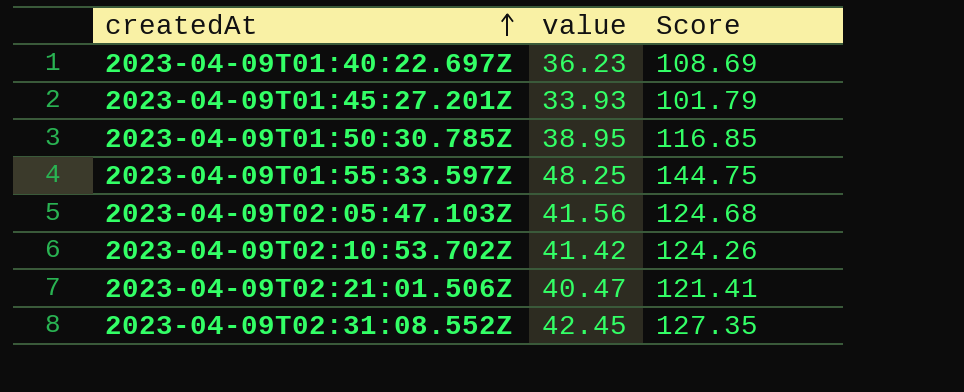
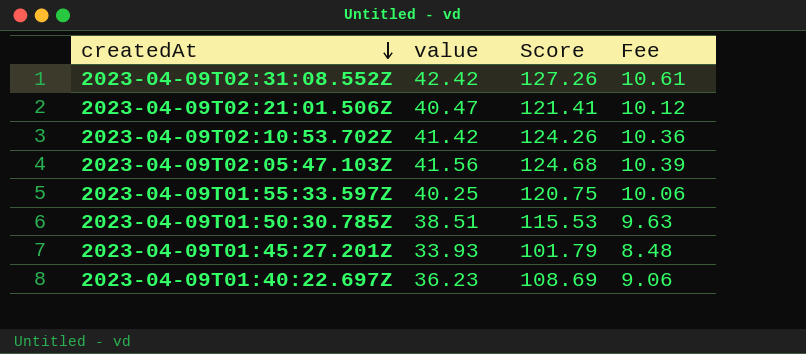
row order: createdAt ascending -> createdAt descending
column Fee | formula: none -> [value] * 0.25
2023-04-09T02:31:08.552Z | value: 42.45 -> 42.42
2023-04-09T02:31:08.552Z | Score: 127.35 -> 127.26
2023-04-09T01:55:33.597Z | value: 48.25 -> 40.25
2023-04-09T01:55:33.597Z | Score: 144.75 -> 120.75
2023-04-09T01:50:30.785Z | value: 38.95 -> 38.51
2023-04-09T01:50:30.785Z | Score: 116.85 -> 115.53

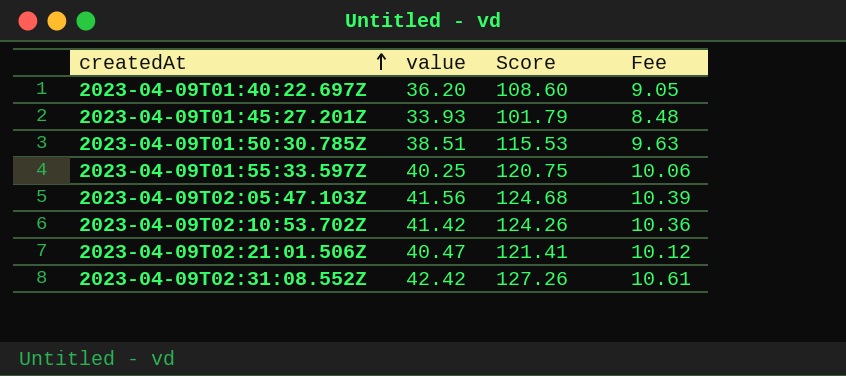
row order: createdAt descending -> createdAt ascending
2023-04-09T01:40:22.697Z | value: 36.23 -> 36.20
2023-04-09T01:40:22.697Z | Score: 108.69 -> 108.60
2023-04-09T01:40:22.697Z | Fee: 9.06 -> 9.05

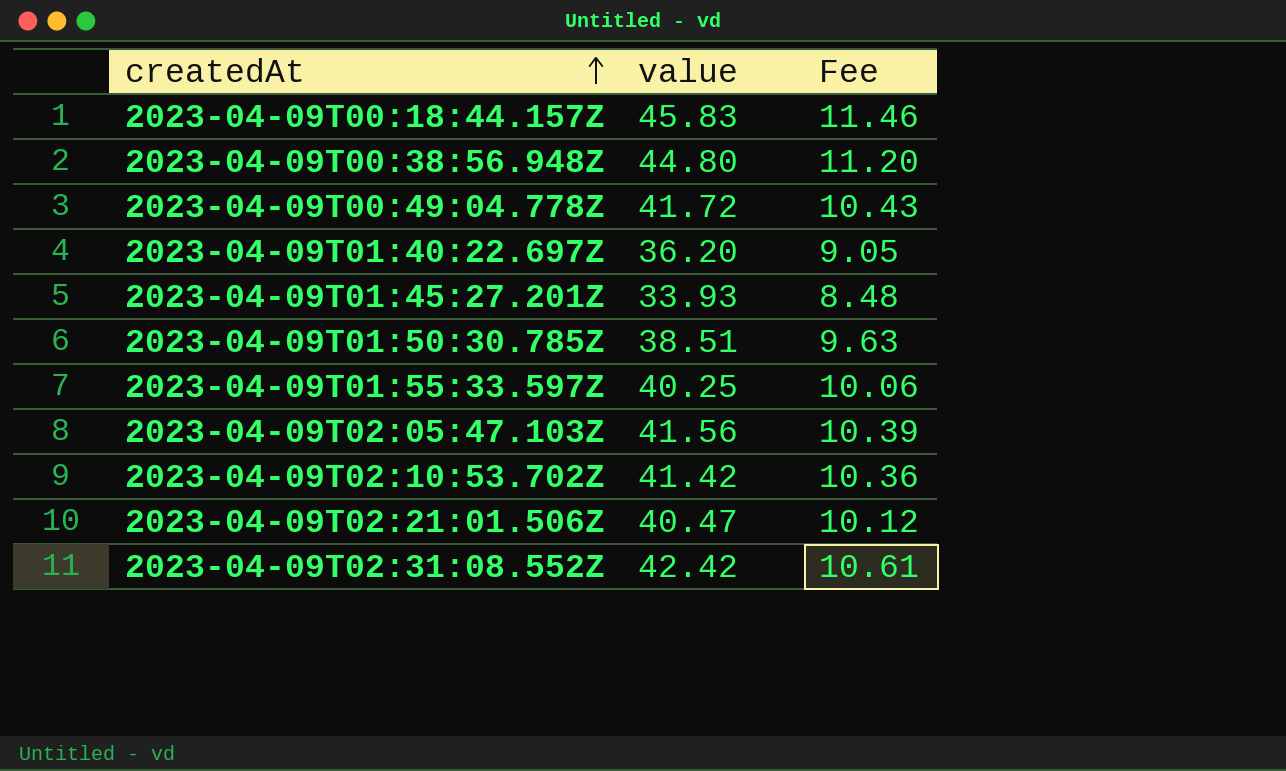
column Score | formula: [value] * 3 -> none
row 2023-04-09T00:18:44.157Z: none -> 45.83 | 11.46
row 2023-04-09T00:38:56.948Z: none -> 44.80 | 11.20
row 2023-04-09T00:49:04.778Z: none -> 41.72 | 10.43

